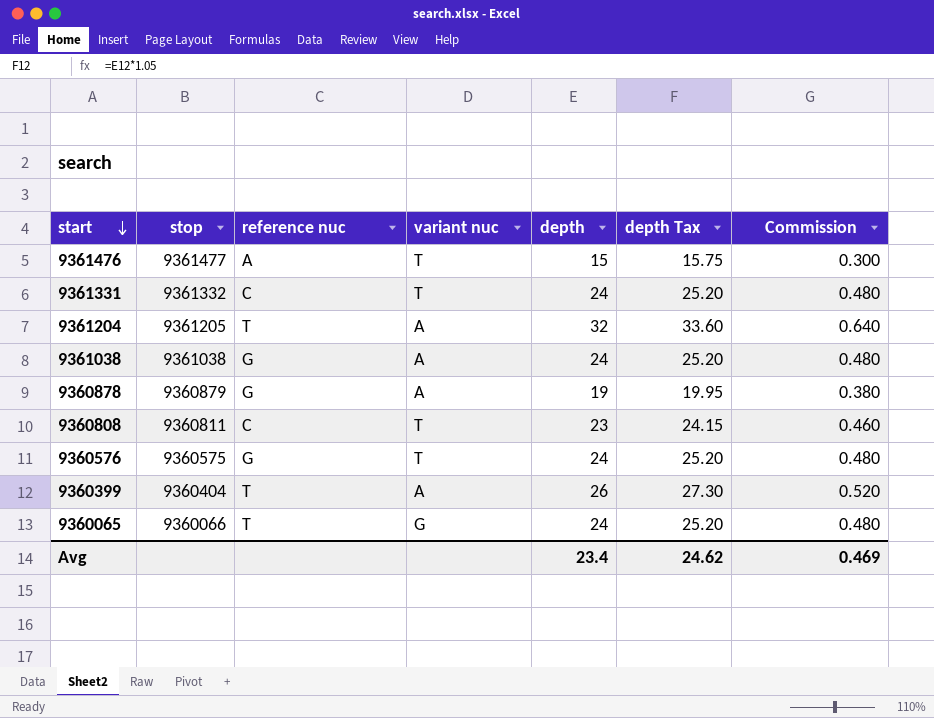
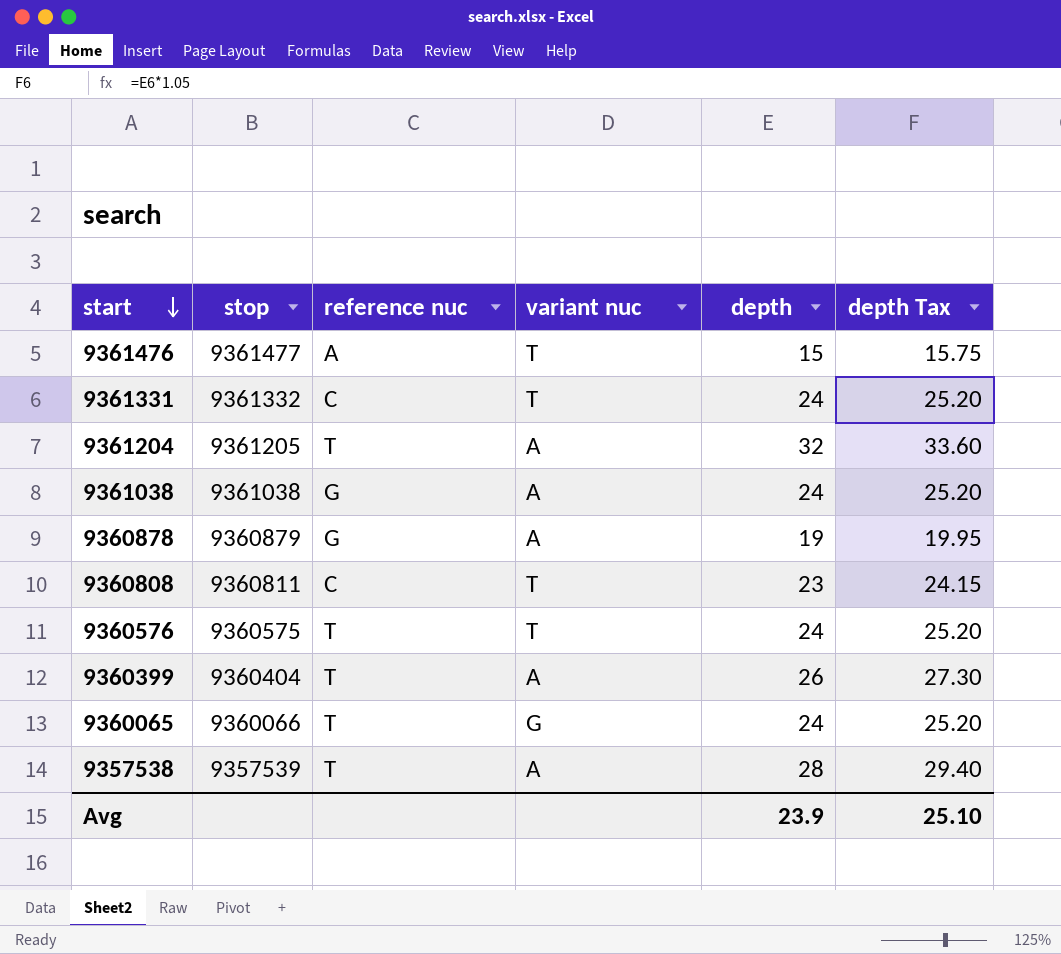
column Commission | formula: [depth] * 0.02 -> none
9360576 | reference nuc: G -> T
row 9357538: none -> 9357539 | T | A | 28 | 29.40
Avg | depth: 23.4 -> 23.9
Avg | depth Tax: 24.62 -> 25.10

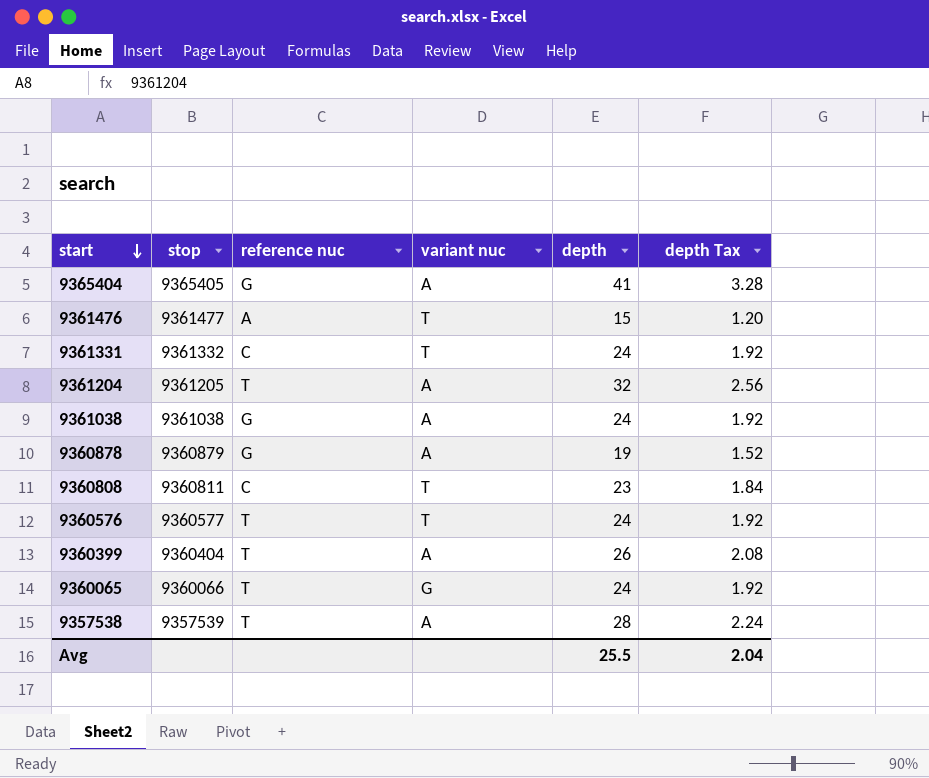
column depth Tax | formula: [depth] * 1.05 -> [depth] * 0.08
row 9365404: none -> 9365405 | G | A | 41 | 3.28
9360576 | stop: 9360575 -> 9360577
Avg | depth: 23.9 -> 25.5
Avg | depth Tax: 25.10 -> 2.04

